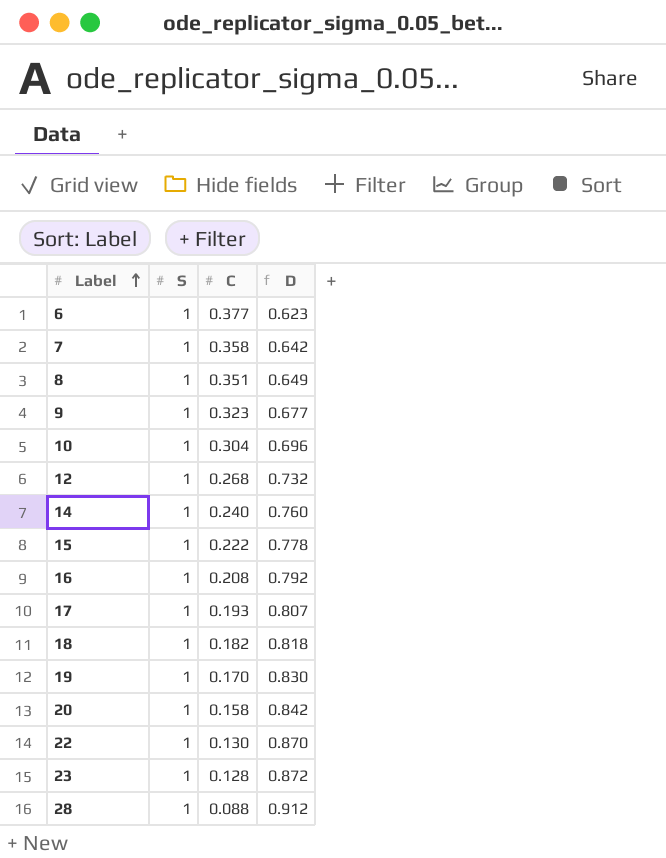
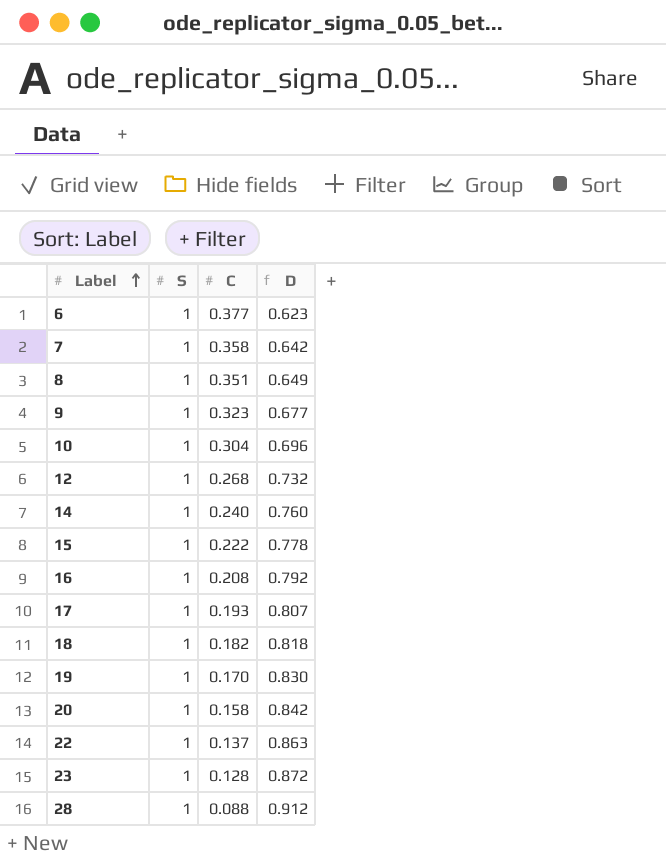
22 | C: 0.130 -> 0.137
22 | D: 0.870 -> 0.863

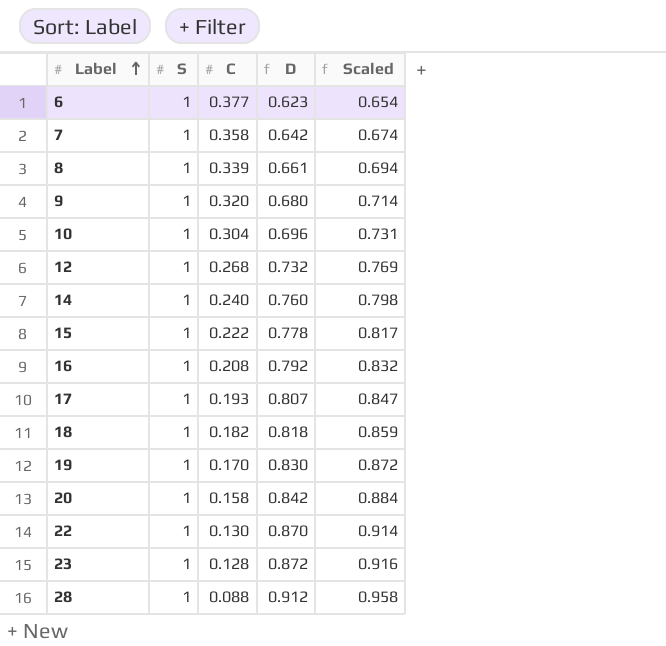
column Scaled | formula: none -> [D] * 1.05
8 | C: 0.351 -> 0.339
8 | D: 0.649 -> 0.661
9 | C: 0.323 -> 0.320
9 | D: 0.677 -> 0.680
22 | C: 0.137 -> 0.130
22 | D: 0.863 -> 0.870

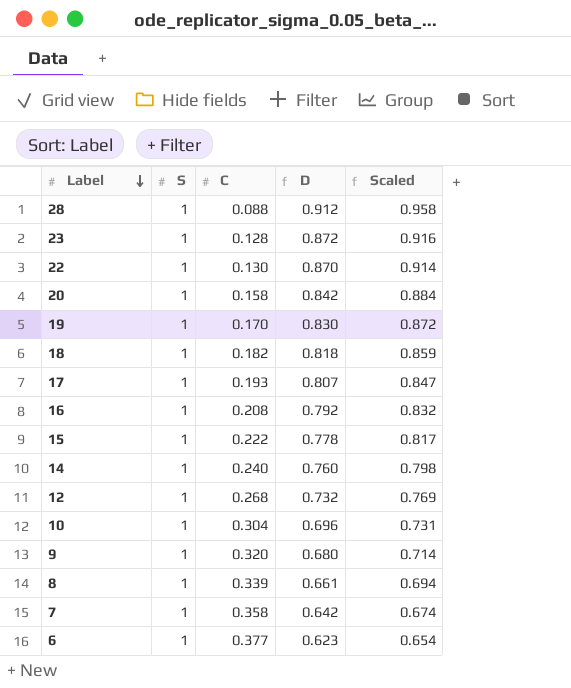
row order: Label ascending -> Label descending

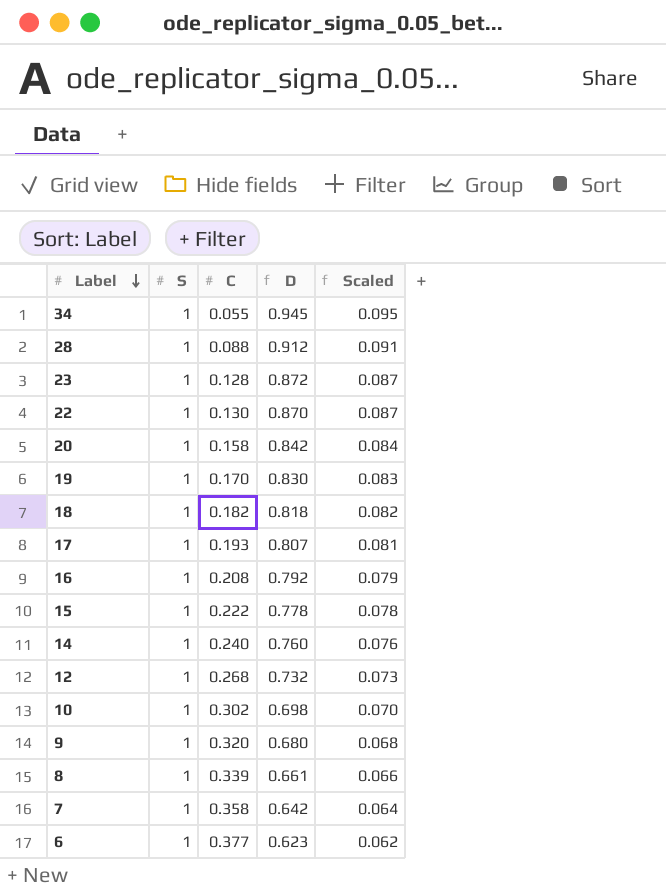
column Scaled | formula: [D] * 1.05 -> [D] * 0.1
row 34: none -> 1 | 0.055 | 0.945 | 0.095
10 | C: 0.304 -> 0.302
10 | D: 0.696 -> 0.698

